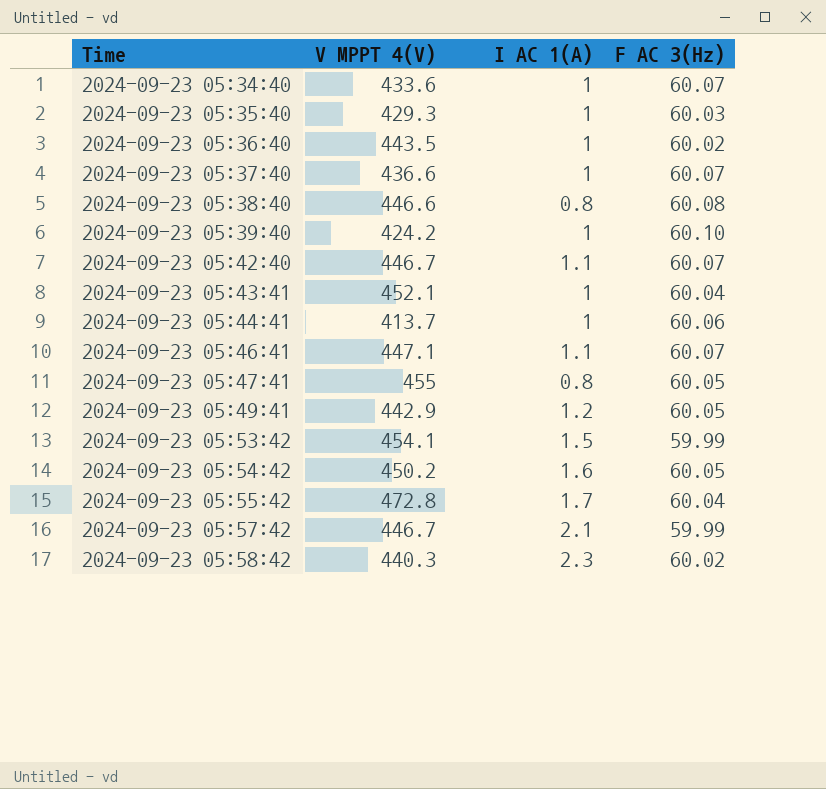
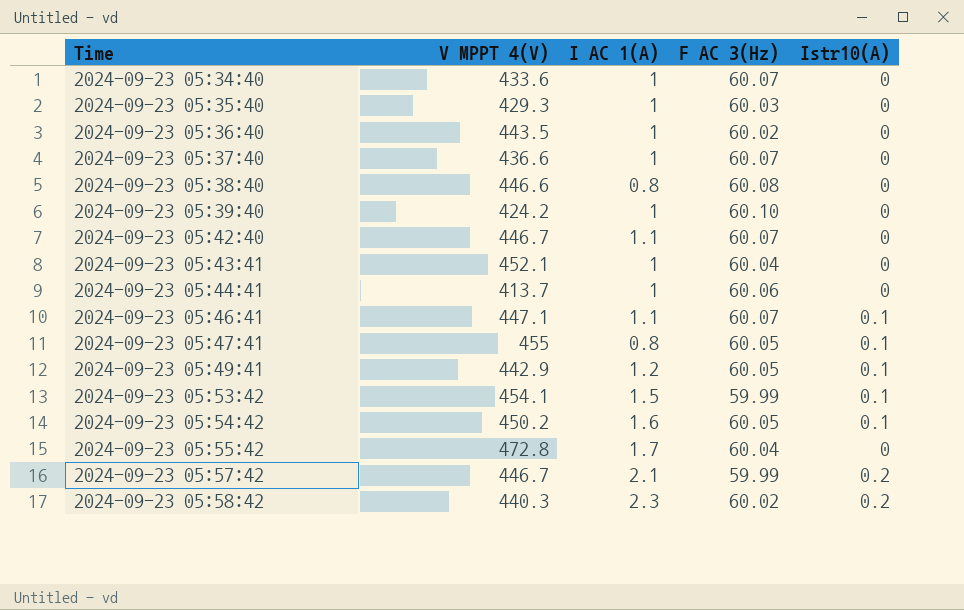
column Istr10(A) | position: none -> 5

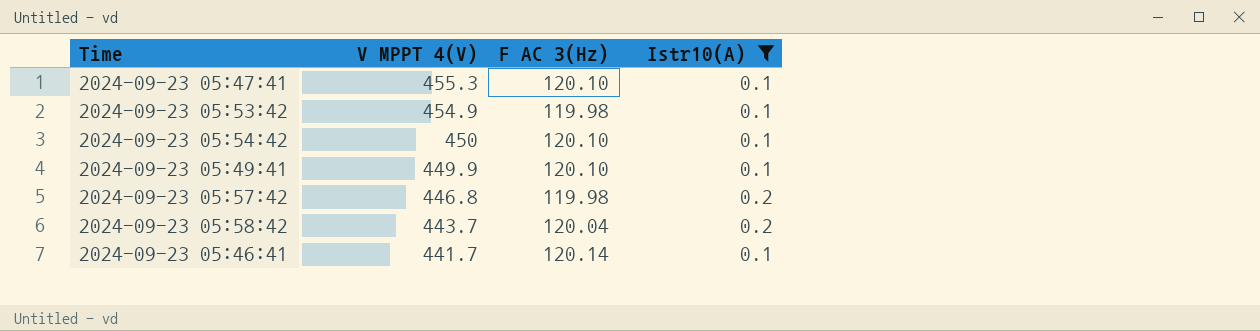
filter: none -> Istr10(A) != 0
row order: Time ascending -> V MPPT 4(V) descending
column I AC 1(A) | position: 3 -> none
2024-09-23 05:47:41 | V MPPT 4(V): 455 -> 455.3
2024-09-23 05:47:41 | F AC 3(Hz): 60.05 -> 120.10
2024-09-23 05:53:42 | V MPPT 4(V): 454.1 -> 454.9
2024-09-23 05:53:42 | F AC 3(Hz): 59.99 -> 119.98
2024-09-23 05:54:42 | V MPPT 4(V): 450.2 -> 450
2024-09-23 05:54:42 | F AC 3(Hz): 60.05 -> 120.10
2024-09-23 05:49:41 | V MPPT 4(V): 442.9 -> 449.9
2024-09-23 05:49:41 | F AC 3(Hz): 60.05 -> 120.10
2024-09-23 05:57:42 | V MPPT 4(V): 446.7 -> 446.8
2024-09-23 05:57:42 | F AC 3(Hz): 59.99 -> 119.98
2024-09-23 05:58:42 | V MPPT 4(V): 440.3 -> 443.7
2024-09-23 05:58:42 | F AC 3(Hz): 60.02 -> 120.04
2024-09-23 05:46:41 | V MPPT 4(V): 447.1 -> 441.7
2024-09-23 05:46:41 | F AC 3(Hz): 60.07 -> 120.14

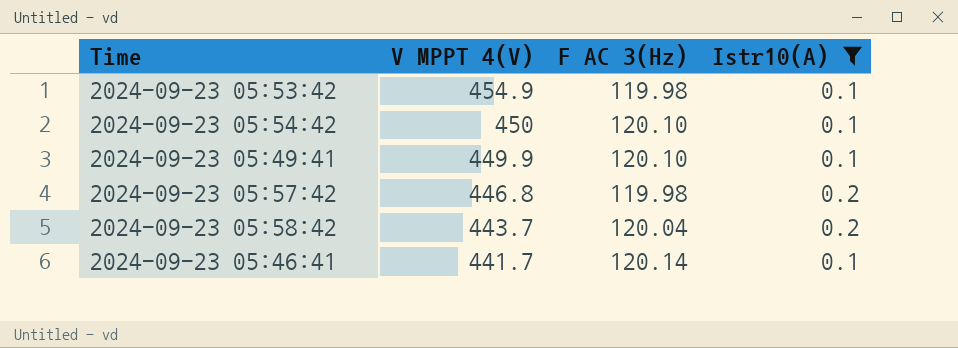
row 2024-09-23 05:47:41: 455.3 | 120.10 | 0.1 -> none

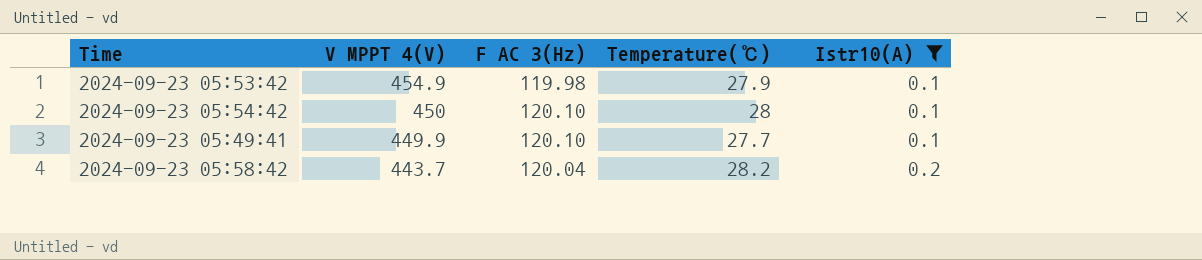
column Temperature(℃) | position: none -> 4
row 2024-09-23 05:57:42: 446.8 | 119.98 | 0.2 -> none
row 2024-09-23 05:46:41: 441.7 | 120.14 | 0.1 -> none

